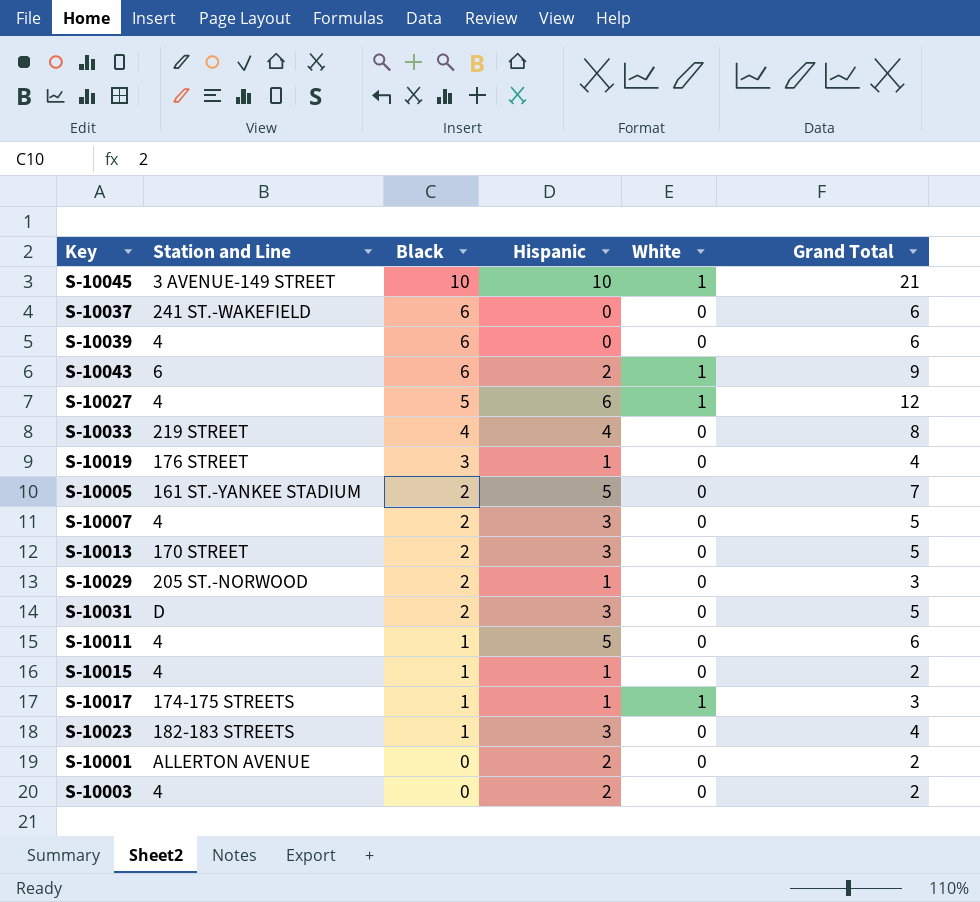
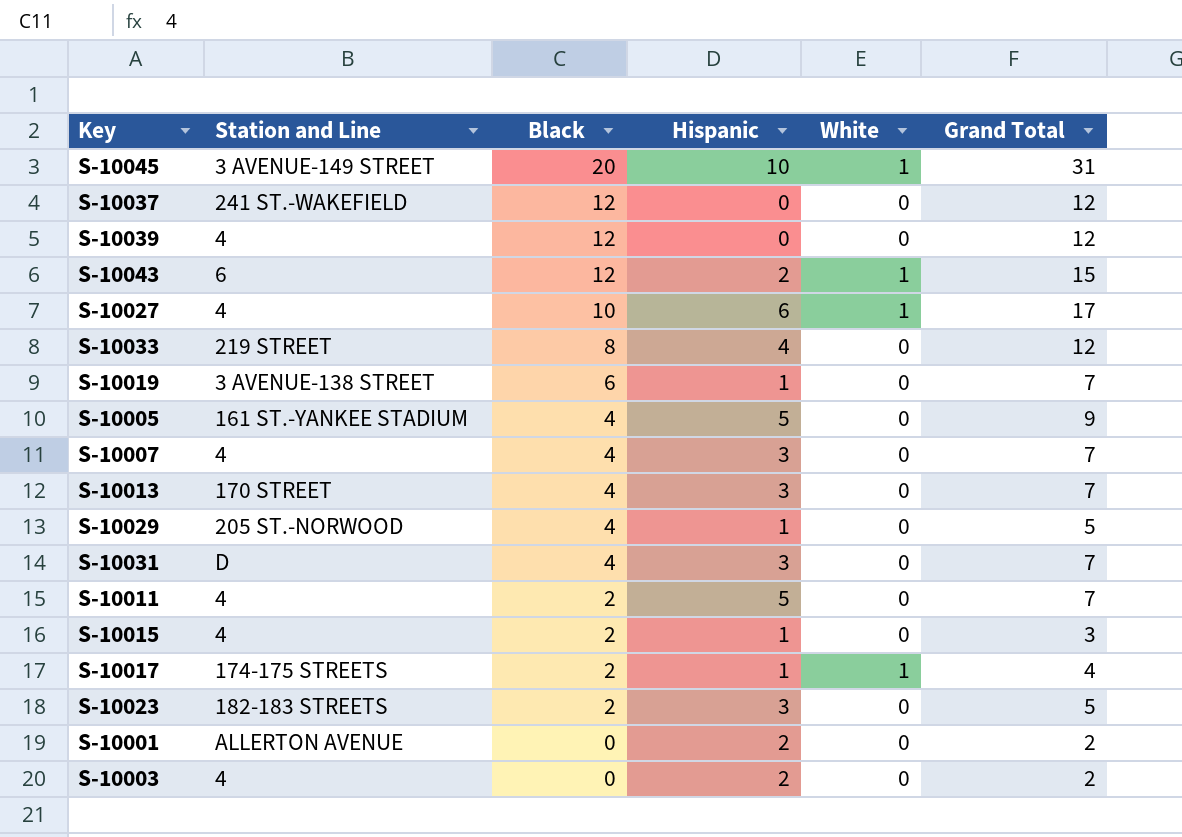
S-10045 | Black: 10 -> 20
S-10045 | Grand Total: 21 -> 31
S-10037 | Black: 6 -> 12
S-10037 | Grand Total: 6 -> 12
S-10039 | Black: 6 -> 12
S-10039 | Grand Total: 6 -> 12
S-10043 | Black: 6 -> 12
S-10043 | Grand Total: 9 -> 15
S-10027 | Black: 5 -> 10
S-10027 | Grand Total: 12 -> 17
S-10033 | Black: 4 -> 8
S-10033 | Grand Total: 8 -> 12
S-10019 | Station and Line: 176 STREET -> 3 AVENUE-138 STREET
S-10019 | Black: 3 -> 6
S-10019 | Grand Total: 4 -> 7
S-10005 | Black: 2 -> 4
S-10005 | Grand Total: 7 -> 9
S-10007 | Black: 2 -> 4
S-10007 | Grand Total: 5 -> 7
S-10013 | Black: 2 -> 4
S-10013 | Grand Total: 5 -> 7
S-10029 | Black: 2 -> 4
S-10029 | Grand Total: 3 -> 5
S-10031 | Black: 2 -> 4
S-10031 | Grand Total: 5 -> 7
S-10011 | Black: 1 -> 2
S-10011 | Grand Total: 6 -> 7
S-10015 | Black: 1 -> 2
S-10015 | Grand Total: 2 -> 3
S-10017 | Black: 1 -> 2
S-10017 | Grand Total: 3 -> 4
S-10023 | Black: 1 -> 2
S-10023 | Grand Total: 4 -> 5

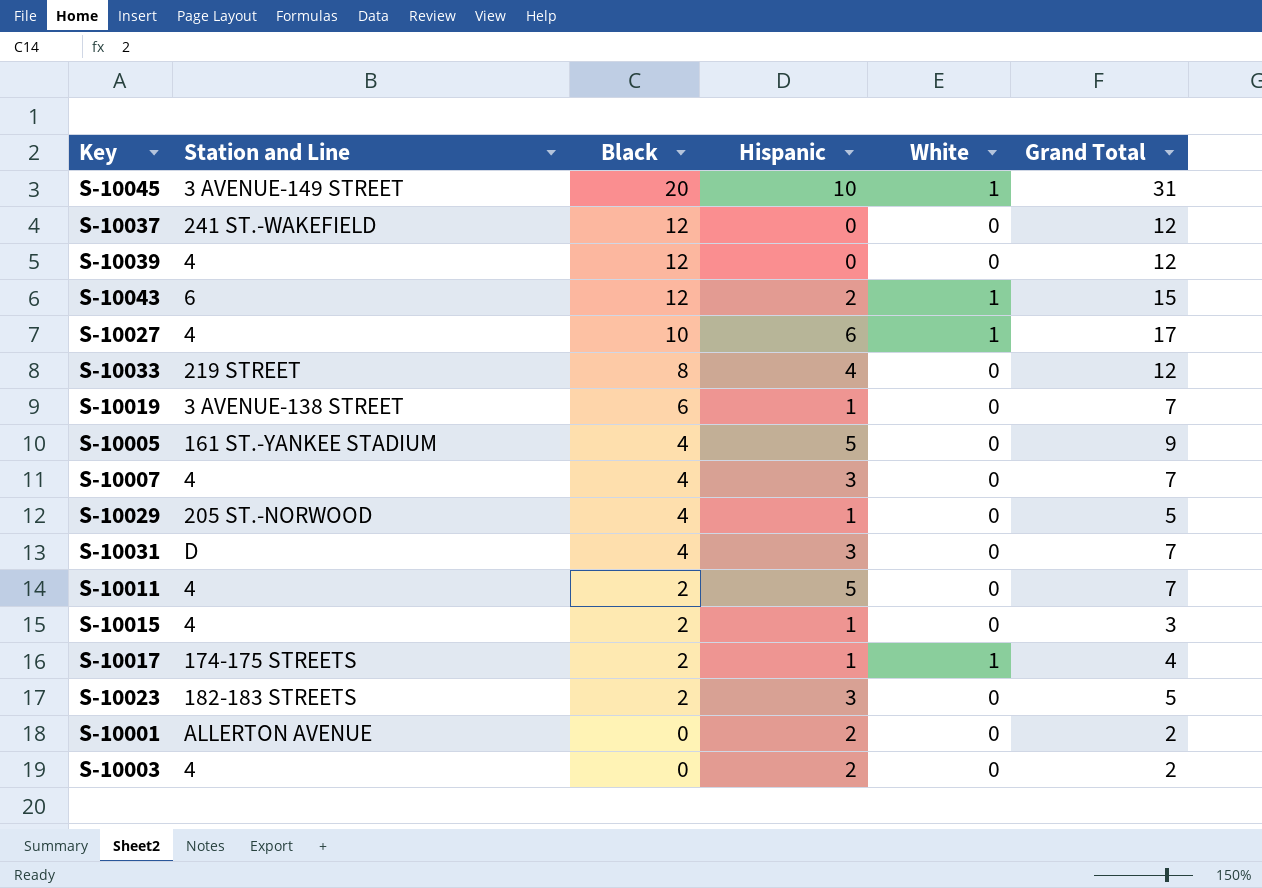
row S-10013: 170 STREET | 4 | 3 | 0 | 7 -> none

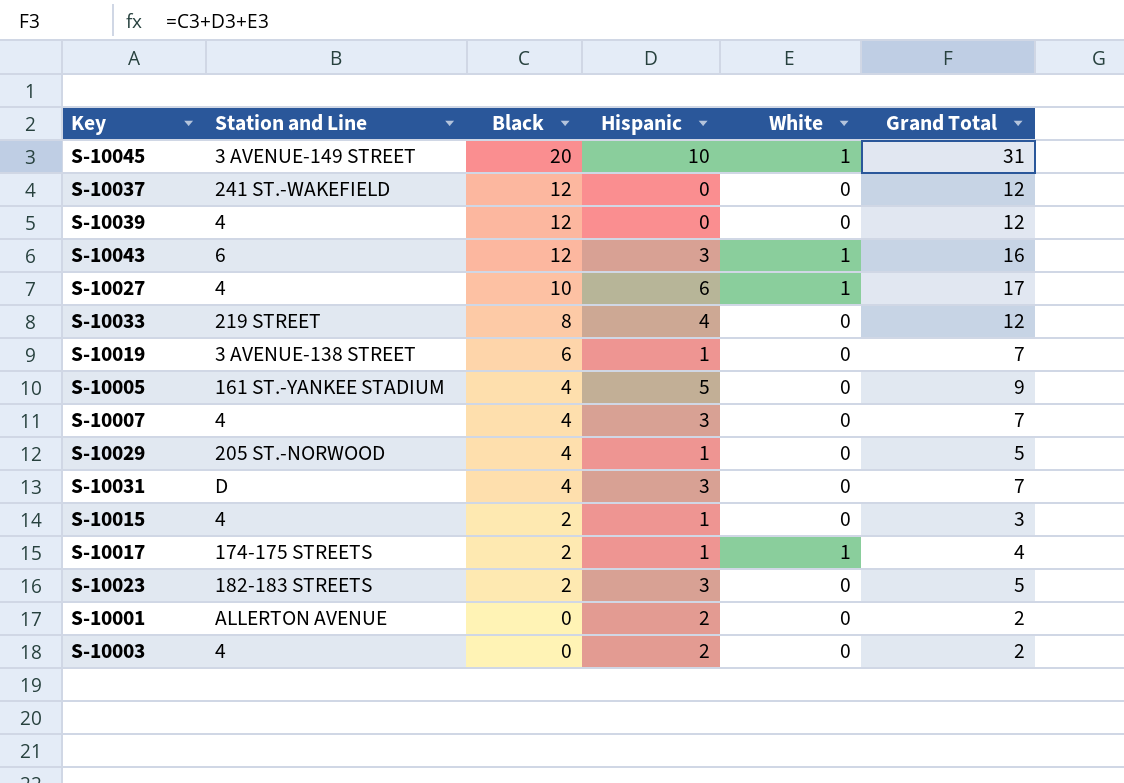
row S-10011: 4 | 2 | 5 | 0 | 7 -> none
S-10043 | Hispanic: 2 -> 3
S-10043 | Grand Total: 15 -> 16

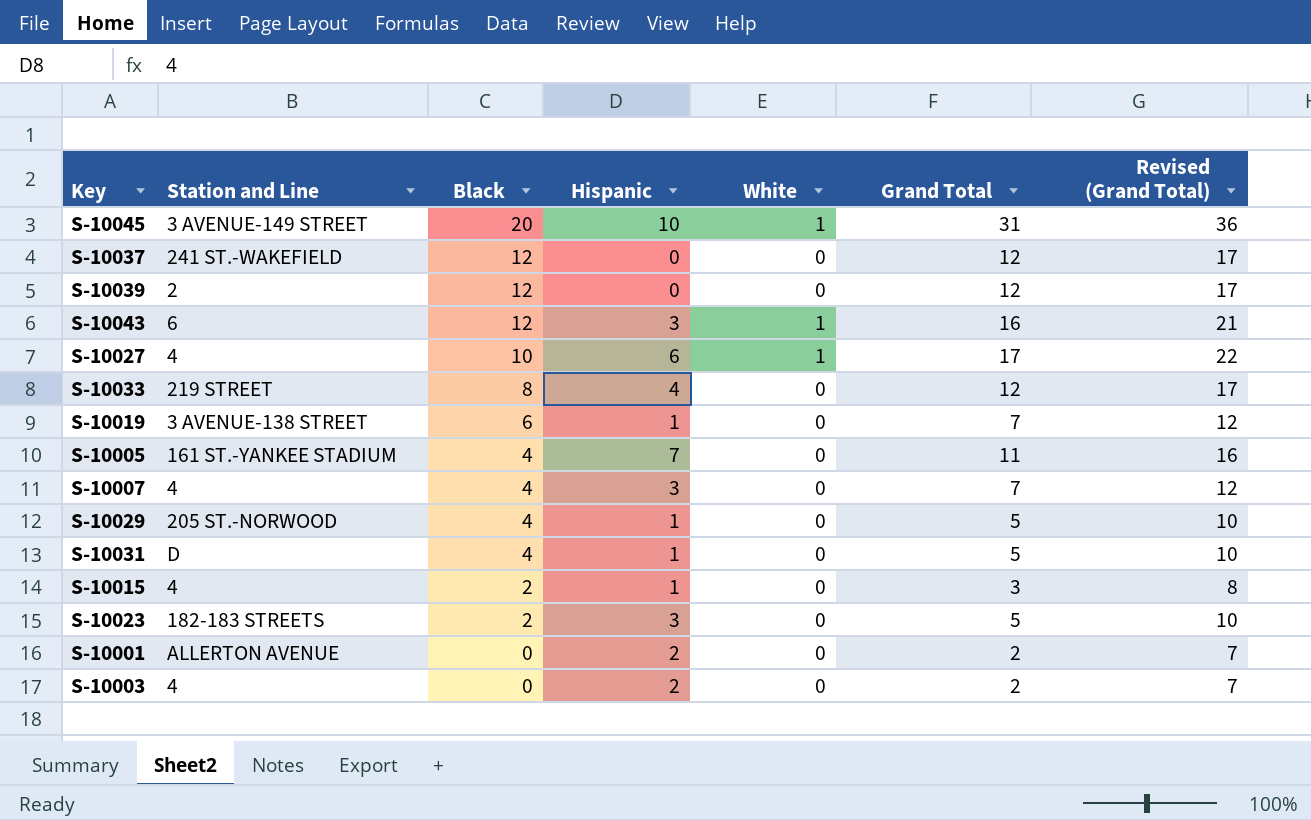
column Revised (Grand Total) | formula: none -> [Grand Total] + 5
row S-10017: 174-175 STREETS | 2 | 1 | 1 | 4 -> none
S-10039 | Station and Line: 4 -> 2
S-10005 | Hispanic: 5 -> 7
S-10005 | Grand Total: 9 -> 11
S-10031 | Hispanic: 3 -> 1
S-10031 | Grand Total: 7 -> 5

